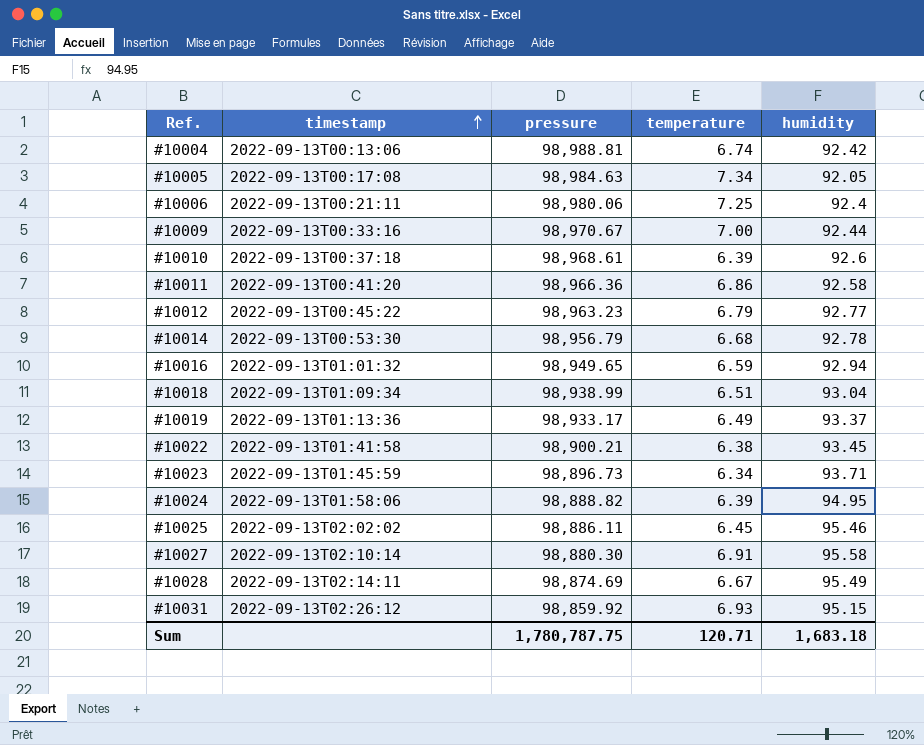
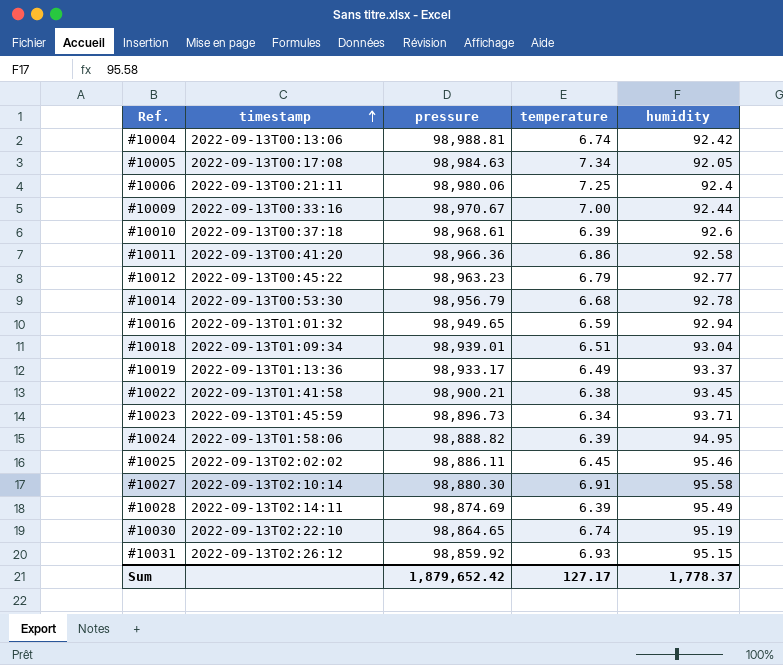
#10018 | pressure: 98,938.99 -> 98,939.01
#10028 | temperature: 6.67 -> 6.39
row #10030: none -> 2022-09-13T02:22:10 | 98,864.65 | 6.74 | 95.19
Sum | pressure: 1,780,787.75 -> 1,879,652.42
Sum | temperature: 120.71 -> 127.17
Sum | humidity: 1,683.18 -> 1,778.37

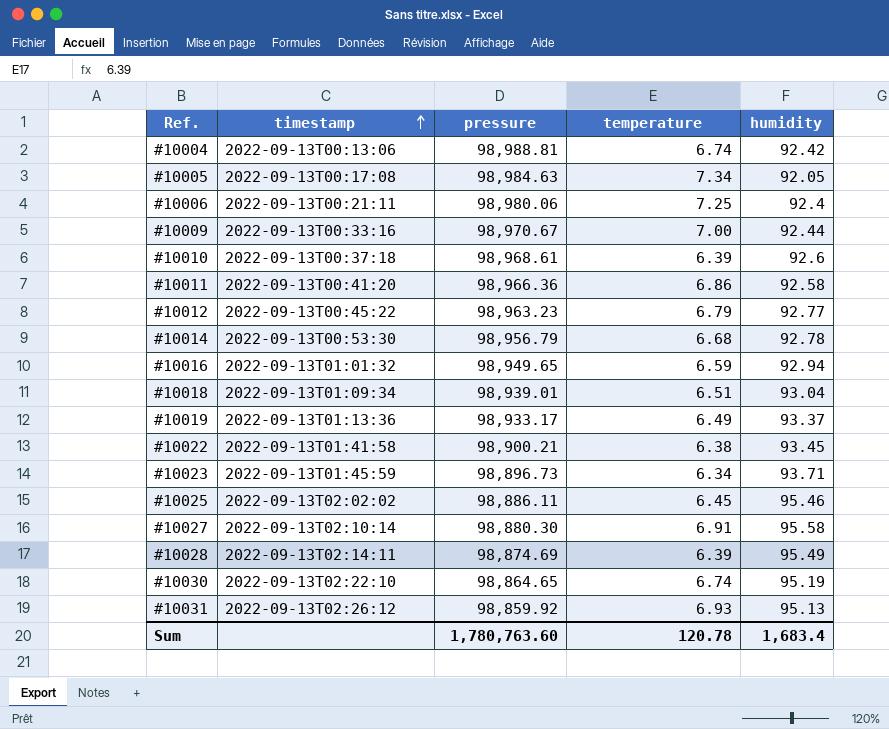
row #10024: 2022-09-13T01:58:06 | 98,888.82 | 6.39 | 94.95 -> none
#10031 | humidity: 95.15 -> 95.13
Sum | pressure: 1,879,652.42 -> 1,780,763.60
Sum | temperature: 127.17 -> 120.78
Sum | humidity: 1,778.37 -> 1,683.4

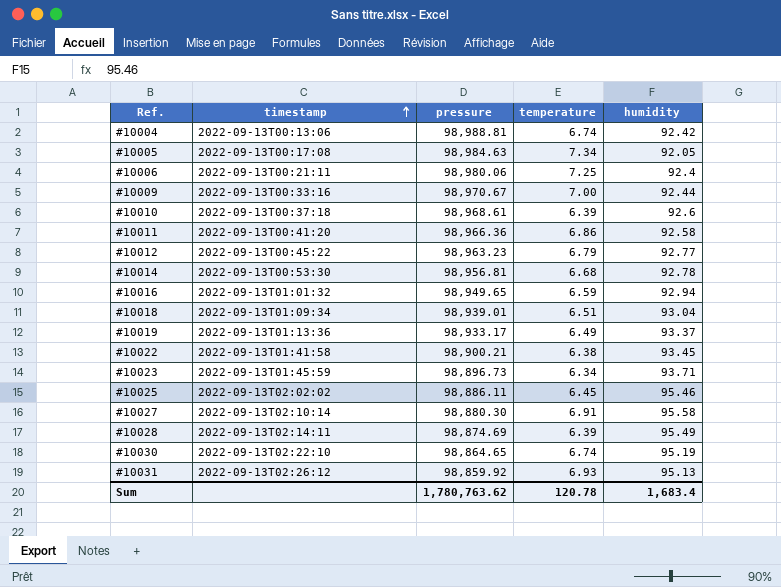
#10014 | pressure: 98,956.79 -> 98,956.81
Sum | pressure: 1,780,763.60 -> 1,780,763.62

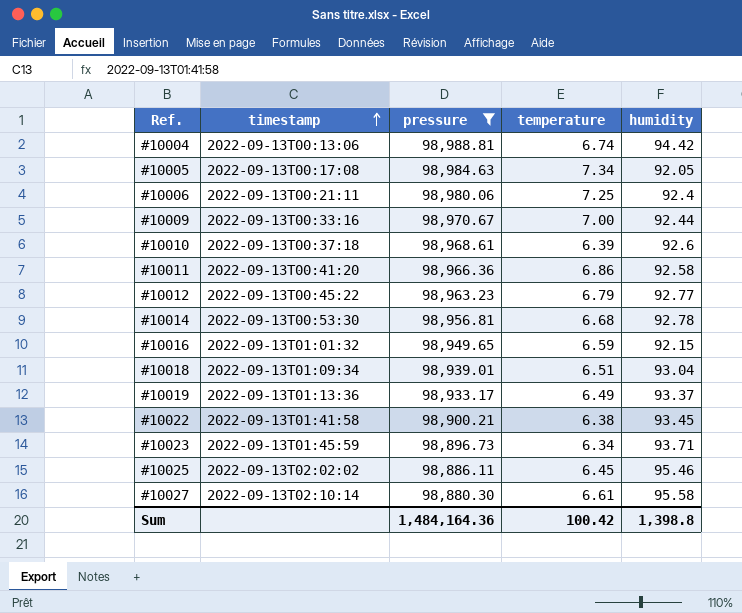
filter: none -> pressure >= 98,880.30
#10004 | humidity: 92.42 -> 94.42
#10016 | humidity: 92.94 -> 92.15
#10027 | temperature: 6.91 -> 6.61
Sum | pressure: 1,780,763.62 -> 1,484,164.36
Sum | temperature: 120.78 -> 100.42
Sum | humidity: 1,683.4 -> 1,398.8

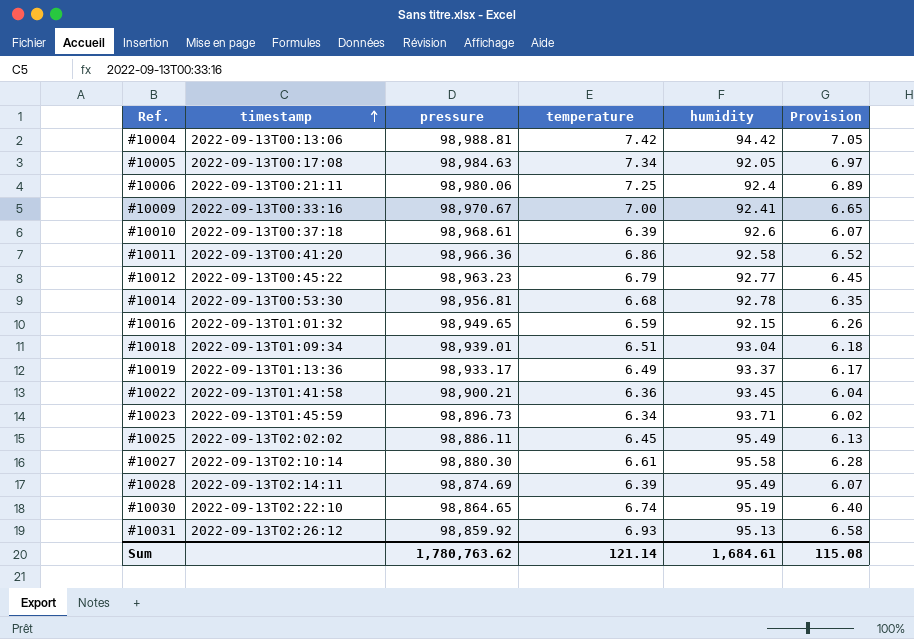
filter: pressure >= 98,880.30 -> none
column Provision | formula: none -> [temperature] * 0.95
#10004 | temperature: 6.74 -> 7.42
#10009 | humidity: 92.44 -> 92.41
#10022 | temperature: 6.38 -> 6.36
#10025 | humidity: 95.46 -> 95.49
Sum | pressure: 1,484,164.36 -> 1,780,763.62
Sum | temperature: 100.42 -> 121.14
Sum | humidity: 1,398.8 -> 1,684.61

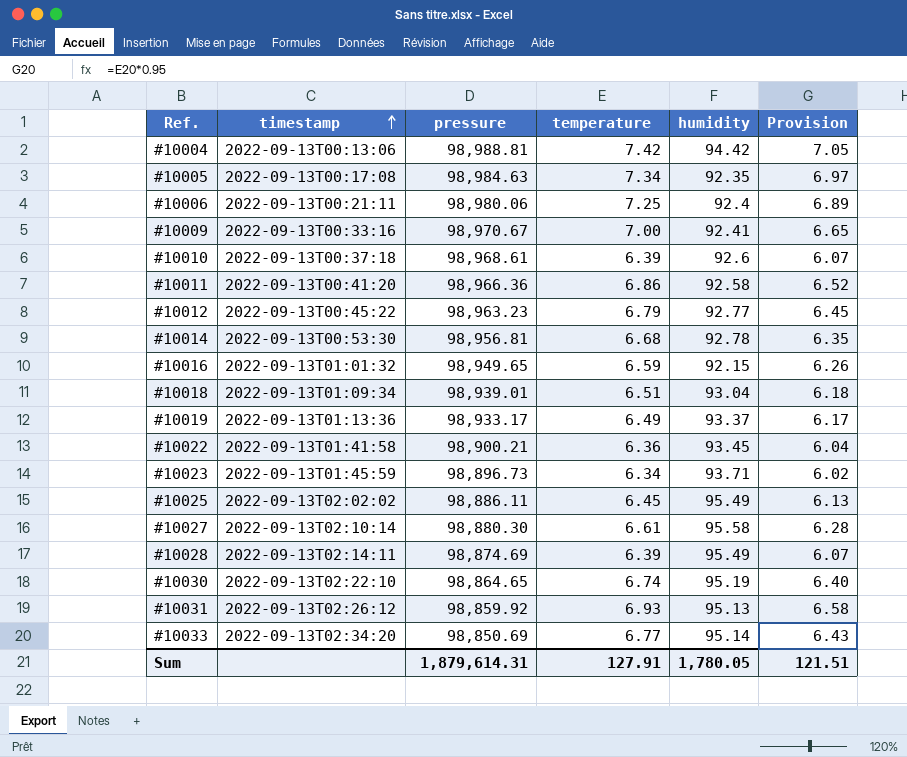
#10005 | humidity: 92.05 -> 92.35
row #10033: none -> 2022-09-13T02:34:20 | 98,850.69 | 6.77 | 95.14 | 6.43
Sum | pressure: 1,780,763.62 -> 1,879,614.31
Sum | temperature: 121.14 -> 127.91
Sum | humidity: 1,684.61 -> 1,780.05
Sum | Provision: 115.08 -> 121.51

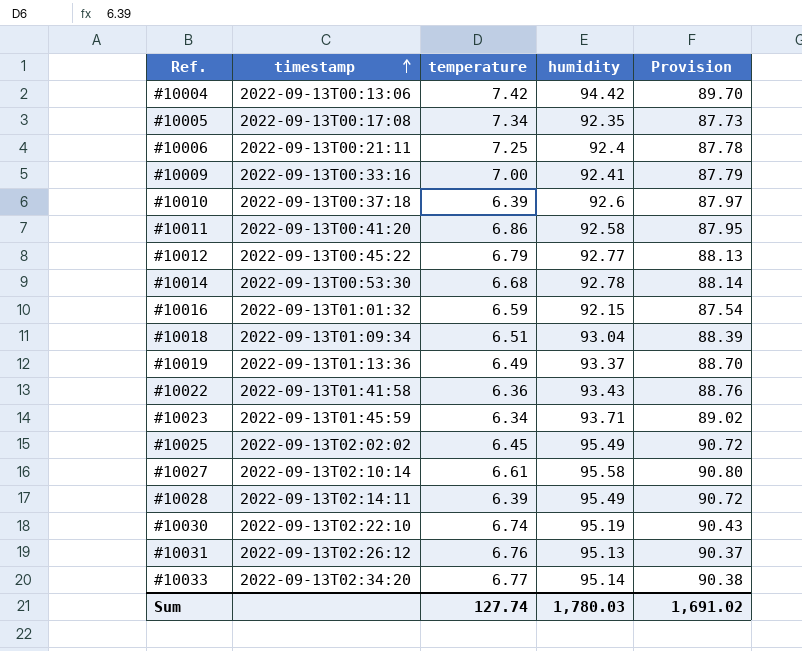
column pressure | position: 3 -> none
column Provision | formula: [temperature] * 0.95 -> [humidity] * 0.95
#10022 | humidity: 93.45 -> 93.43
#10031 | temperature: 6.93 -> 6.76
Sum | temperature: 127.91 -> 127.74
Sum | humidity: 1,780.05 -> 1,780.03
Sum | Provision: 121.51 -> 1,691.02

